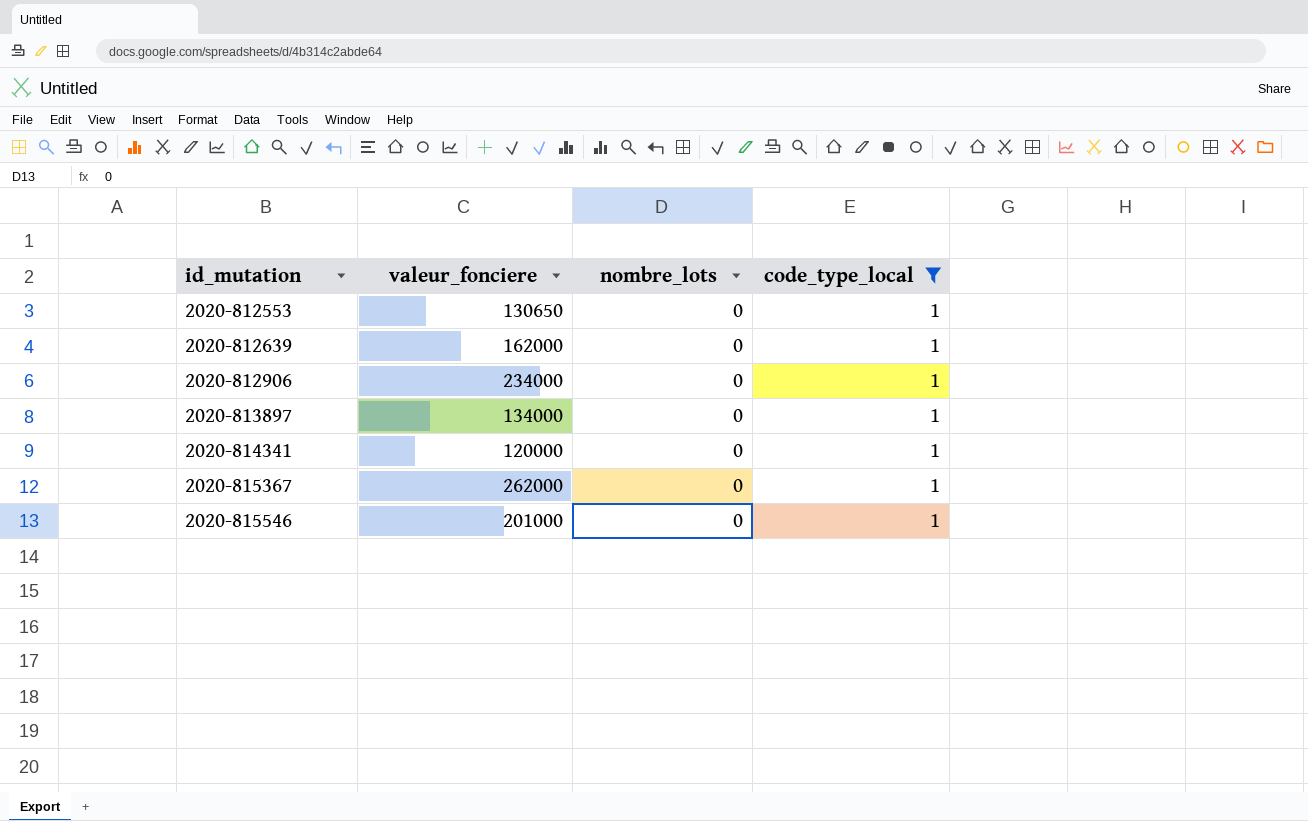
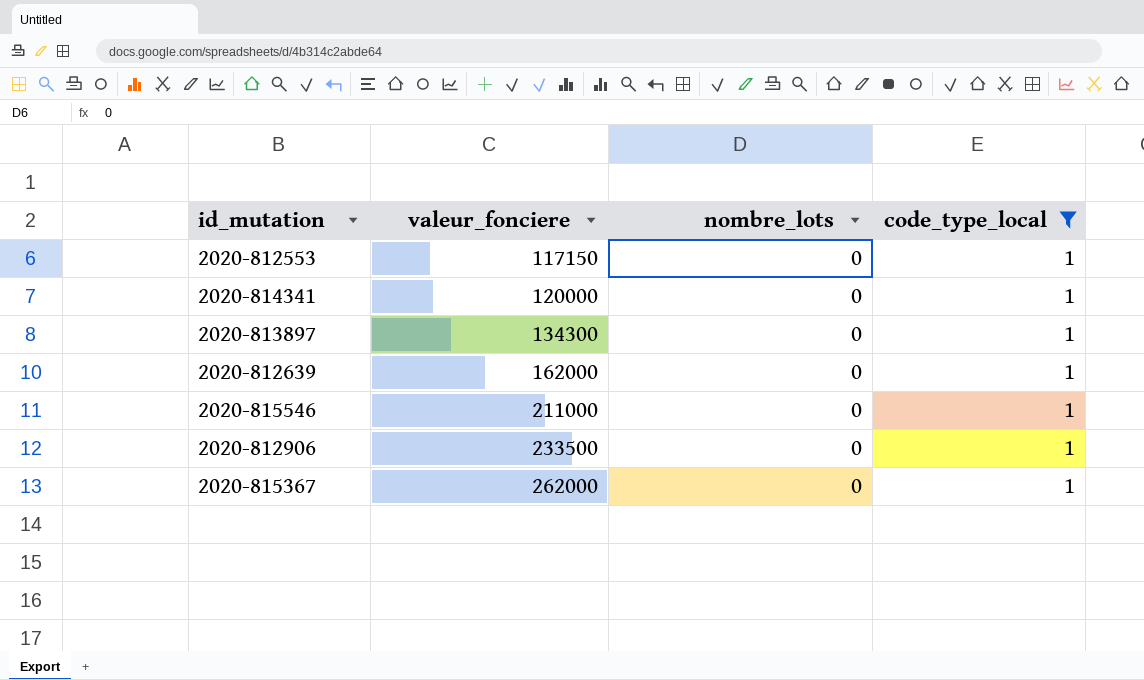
row order: id_mutation ascending -> valeur_fonciere ascending
2020-812553 | valeur_fonciere: 130650 -> 117150
2020-813897 | valeur_fonciere: 134000 -> 134300
2020-815546 | valeur_fonciere: 201000 -> 211000
2020-812906 | valeur_fonciere: 234000 -> 233500

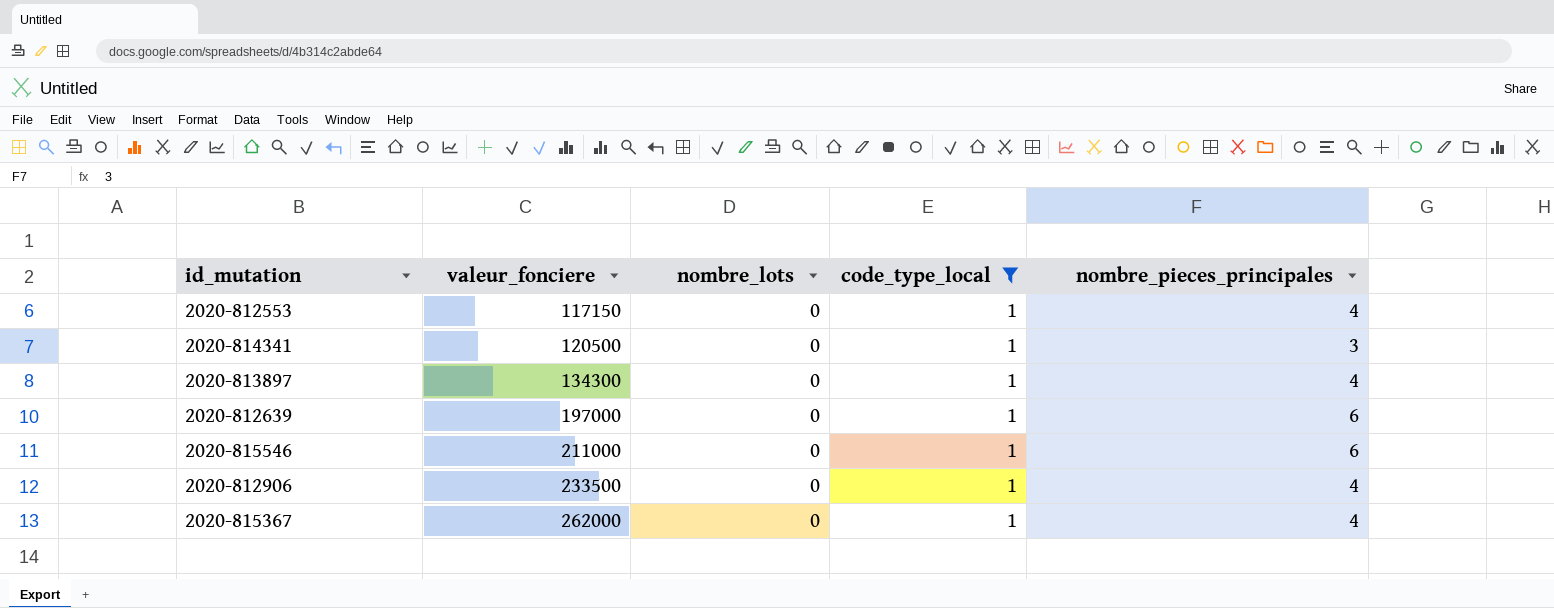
column nombre_pieces_principales | position: none -> 5
2020-814341 | valeur_fonciere: 120000 -> 120500
2020-812639 | valeur_fonciere: 162000 -> 197000

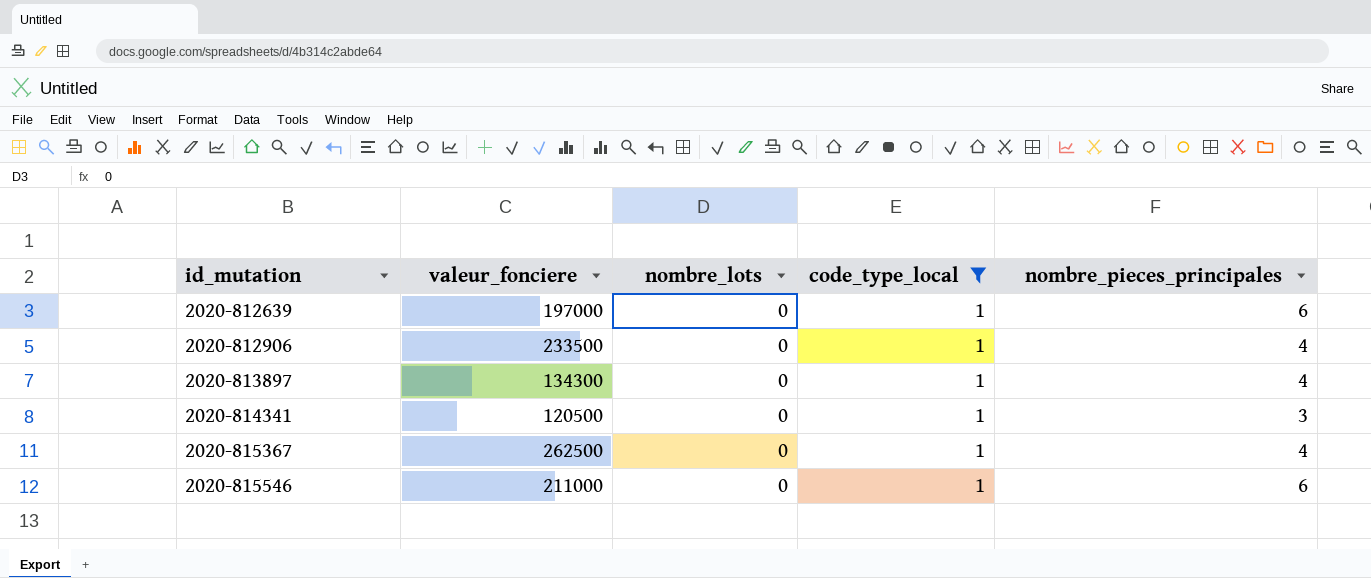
row order: valeur_fonciere ascending -> id_mutation ascending
row 2020-812553: 117150 | 0 | 1 | 4 -> none
2020-815367 | valeur_fonciere: 262000 -> 262500

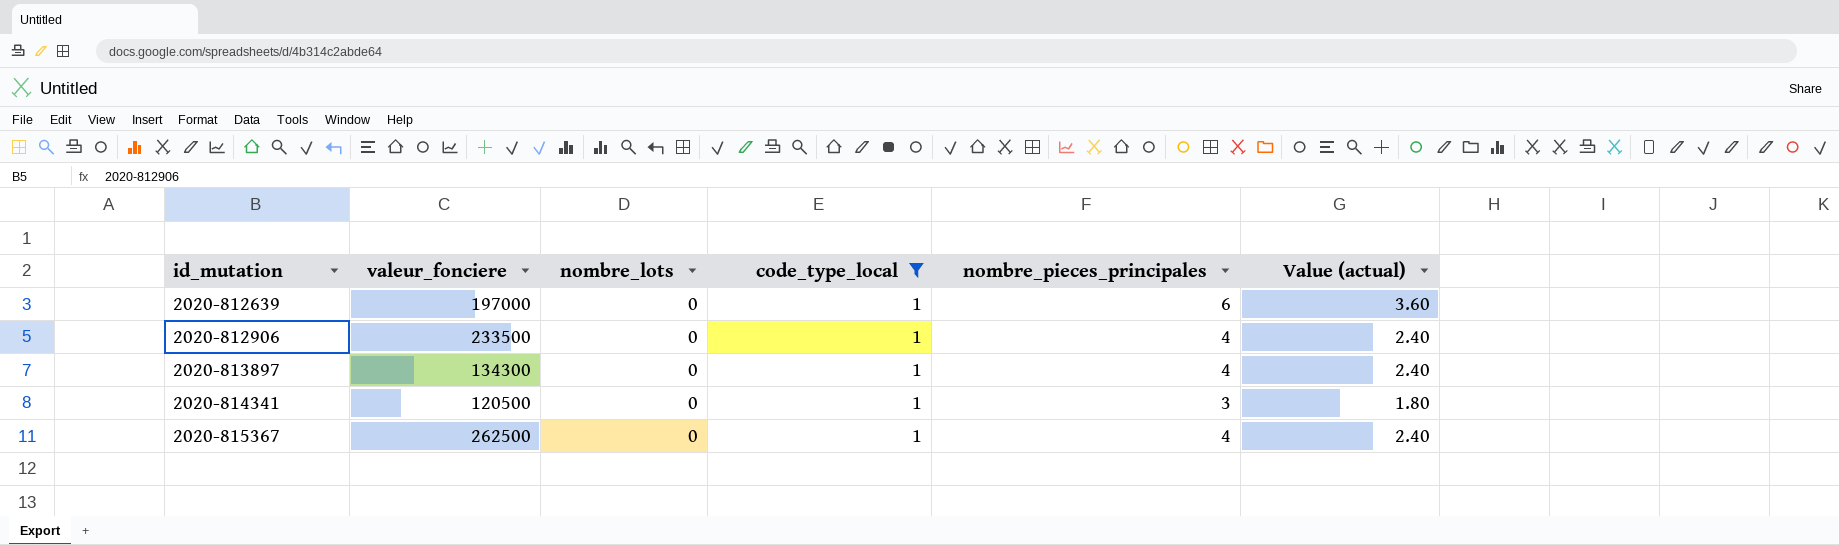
column Value (actual) | formula: none -> [nombre_pieces_principales] * 0.6
row 2020-815546: 211000 | 0 | 1 | 6 -> none

